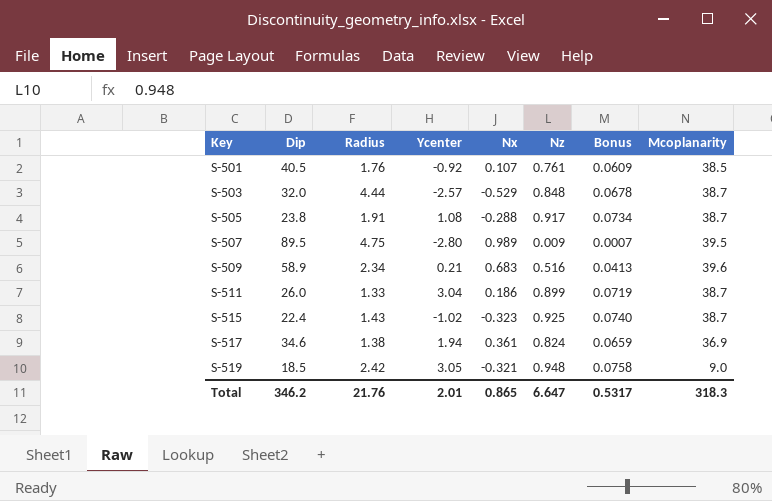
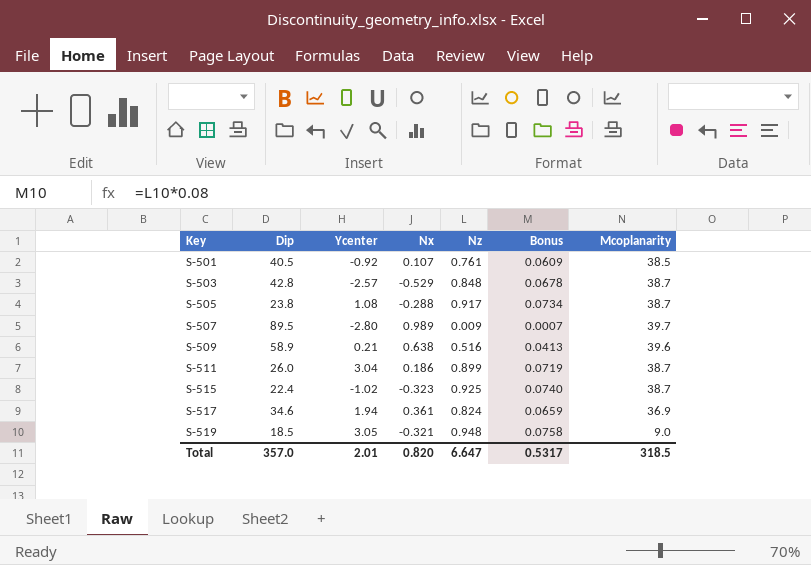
column Radius | position: 3 -> none
S-503 | Dip: 32.0 -> 42.8
S-507 | Mcoplanarity: 39.5 -> 39.7
S-509 | Nx: 0.683 -> 0.638
Total | Dip: 346.2 -> 357.0
Total | Nx: 0.865 -> 0.820
Total | Mcoplanarity: 318.3 -> 318.5

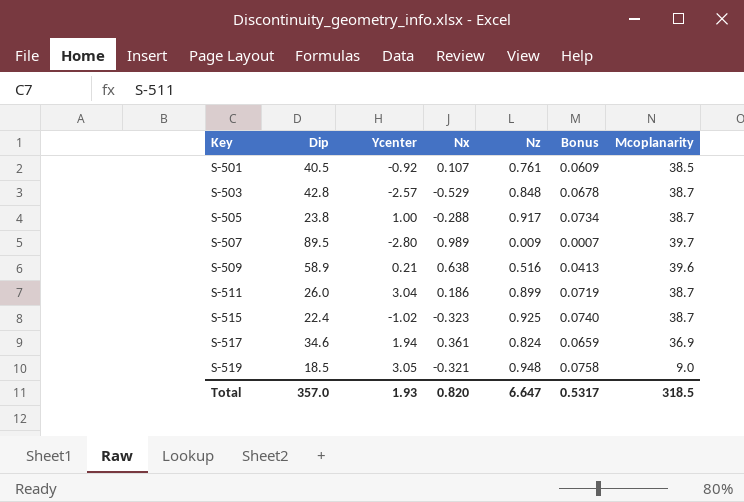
S-505 | Ycenter: 1.08 -> 1.00
Total | Ycenter: 2.01 -> 1.93

